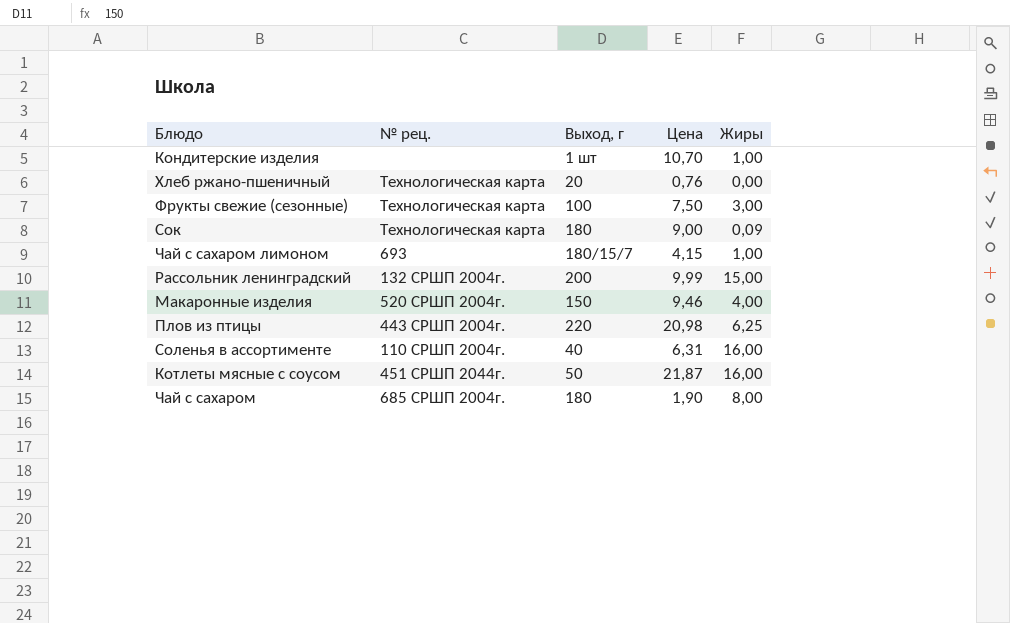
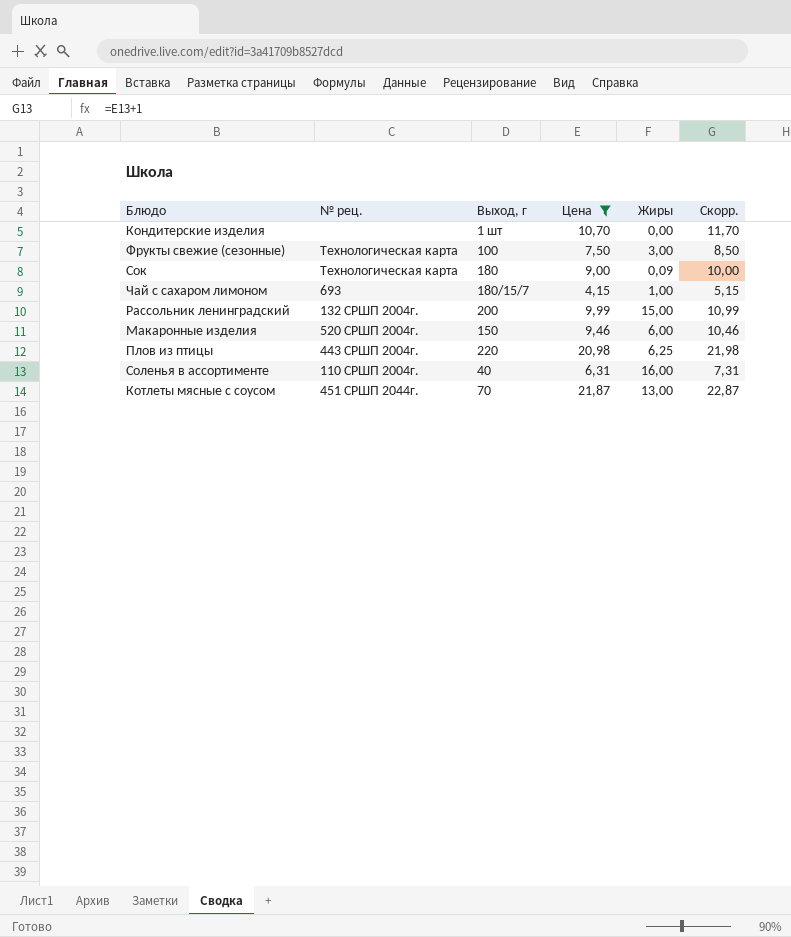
filter: none -> Цена >= 4,15
column Скорр. | formula: none -> [Цена] + 1
Кондитерские изделия | Жиры: 1,00 -> 0,00
Макаронные изделия | Жиры: 4,00 -> 6,00
Котлеты мясные с соусом | Выход, г: 50 -> 70
Котлеты мясные с соусом | Жиры: 16,00 -> 13,00

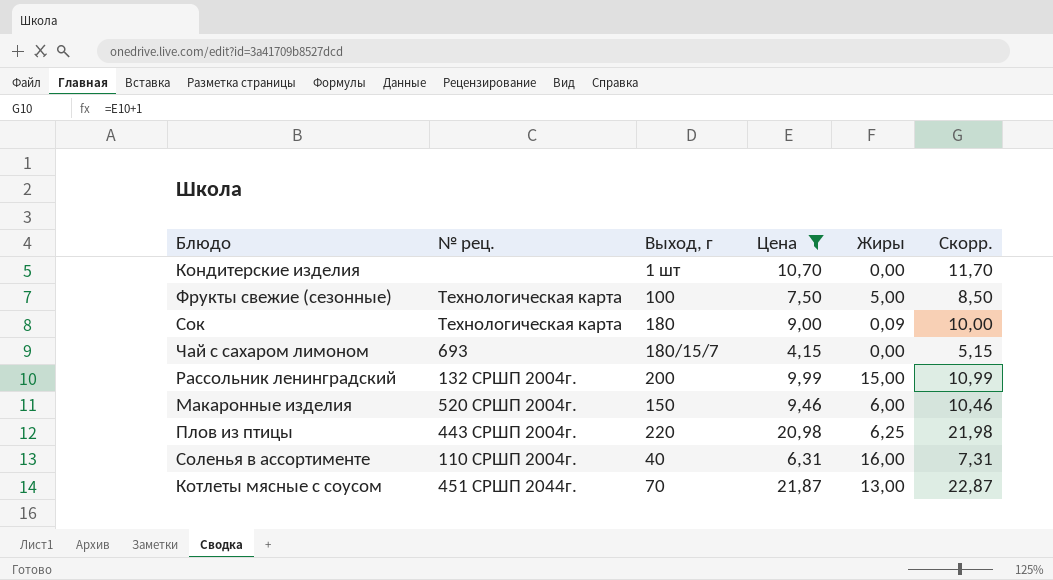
Фрукты свежие (сезонные) | Жиры: 3,00 -> 5,00
Чай с сахаром лимоном | Жиры: 1,00 -> 0,00

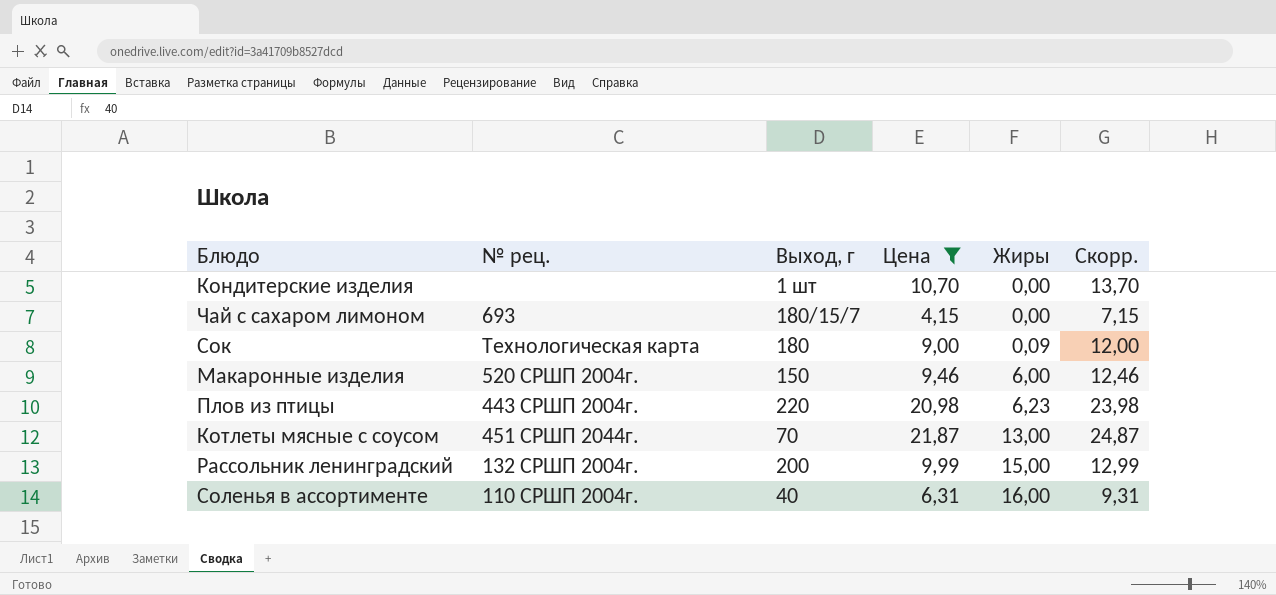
row order: none -> Жиры ascending
column Скорр. | formula: [Цена] + 1 -> [Цена] + 3
row Фрукты свежие (сезонные): Технологическая карта | 100 | 7,50 | 5,00 | 8,50 -> none
Плов из птицы | Жиры: 6,25 -> 6,23

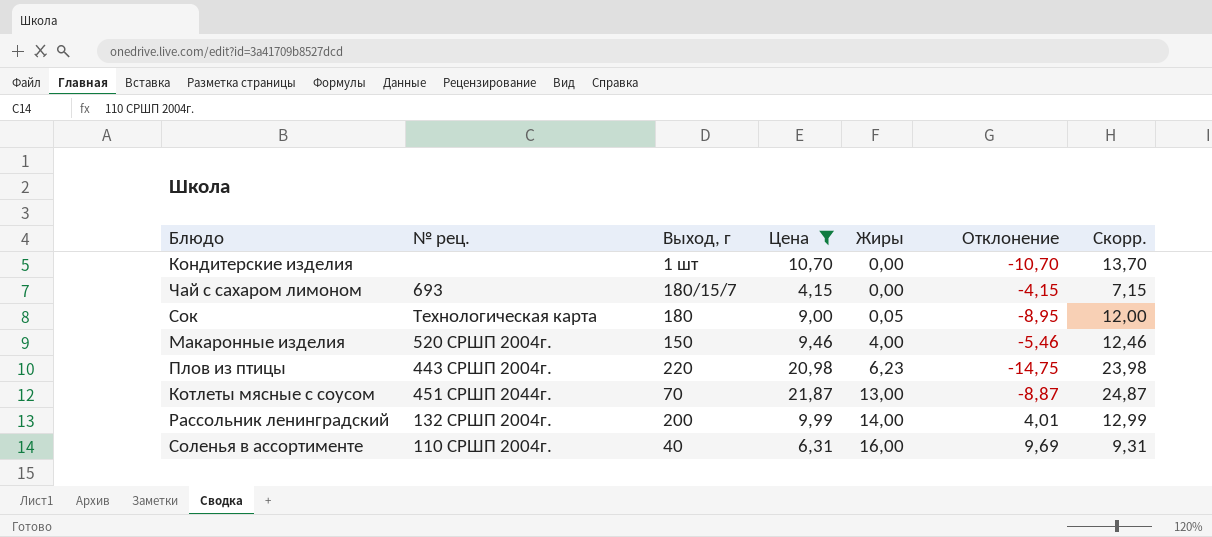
column Отклонение | formula: none -> [Жиры] - [Цена]
Сок | Жиры: 0,09 -> 0,05
Макаронные изделия | Жиры: 6,00 -> 4,00
Рассольник ленинградский | Жиры: 15,00 -> 14,00

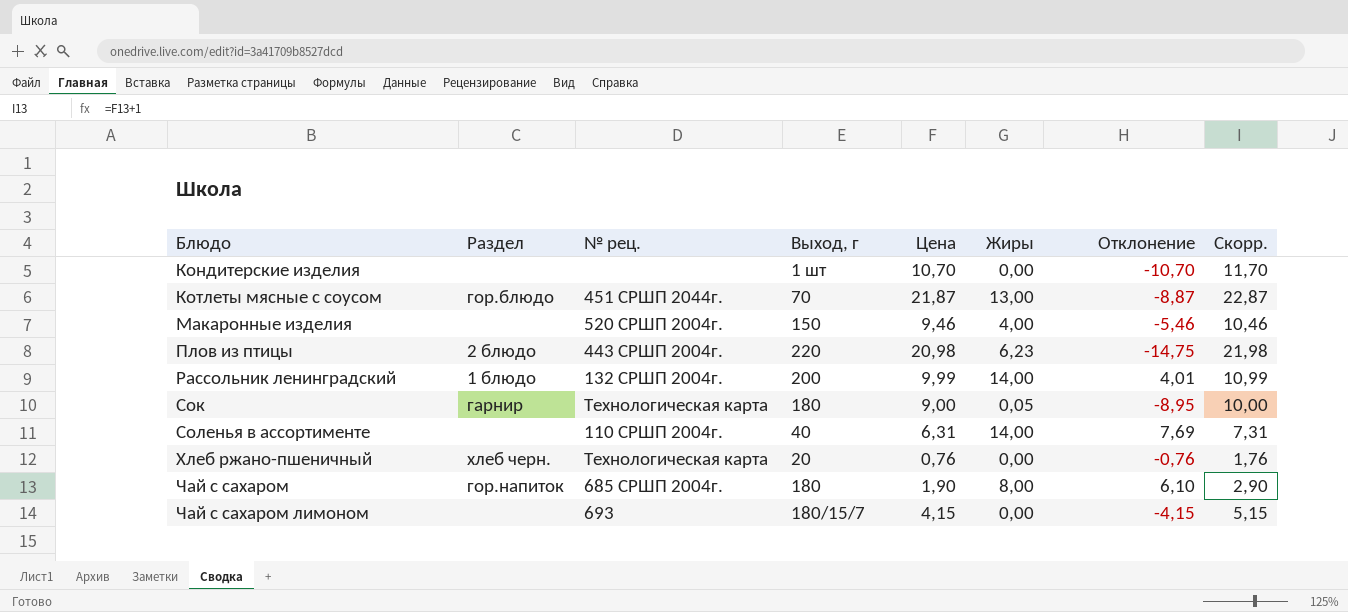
filter: Цена >= 4,15 -> none
row order: Жиры ascending -> Блюдо ascending
column Раздел | position: none -> 2
column Скорр. | formula: [Цена] + 3 -> [Цена] + 1
Соленья в ассортименте | Жиры: 16,00 -> 14,00
Соленья в ассортименте | Отклонение: 9,69 -> 7,69

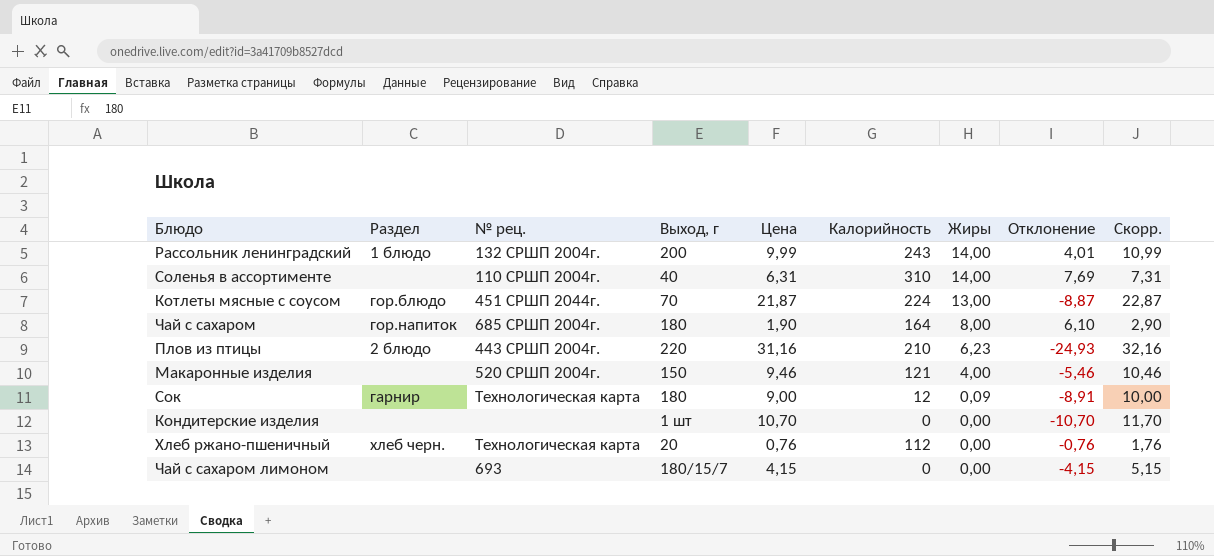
row order: Блюдо ascending -> Жиры descending
column Калорийность | position: none -> 6
Плов из птицы | Цена: 20,98 -> 31,16
Плов из птицы | Отклонение: -14,75 -> -24,93
Плов из птицы | Скорр.: 21,98 -> 32,16
Сок | Жиры: 0,05 -> 0,09
Сок | Отклонение: -8,95 -> -8,91

